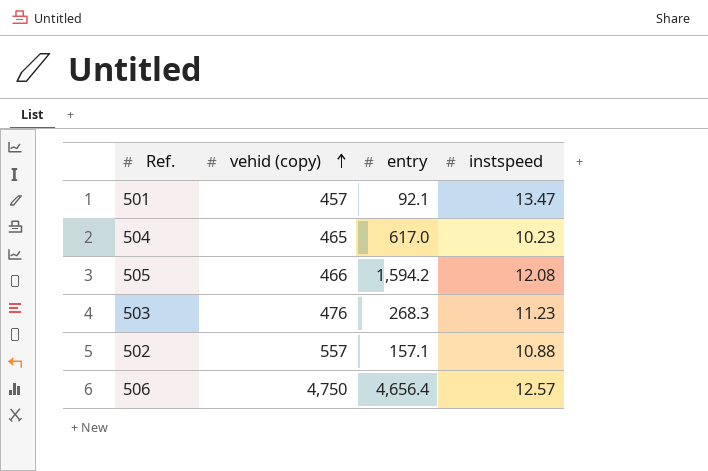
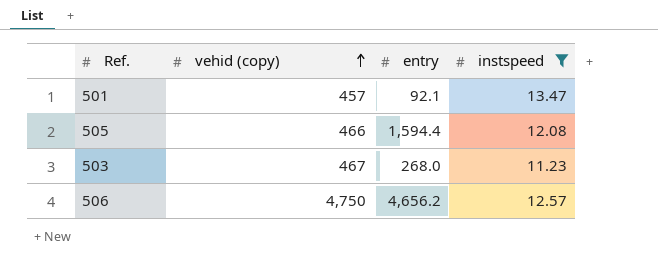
filter: none -> instspeed >= 11.23
505 | entry: 1,594.2 -> 1,594.4
503 | vehid (copy): 476 -> 467
503 | entry: 268.3 -> 268.0
506 | entry: 4,656.4 -> 4,656.2

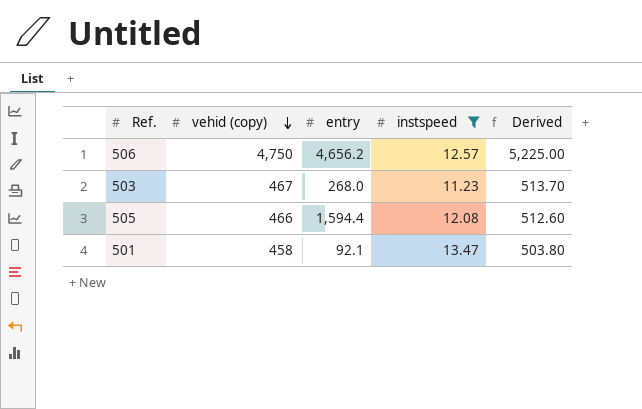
row order: vehid (copy) ascending -> vehid (copy) descending
column Derived | formula: none -> [vehid (copy)] * 1.1
501 | vehid (copy): 457 -> 458

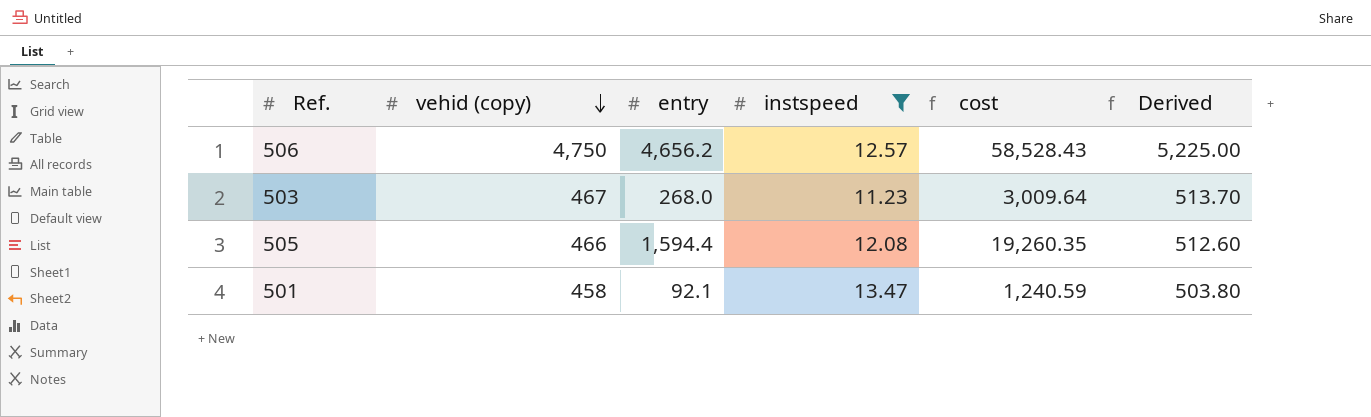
column cost | formula: none -> [entry] * [instspeed]

